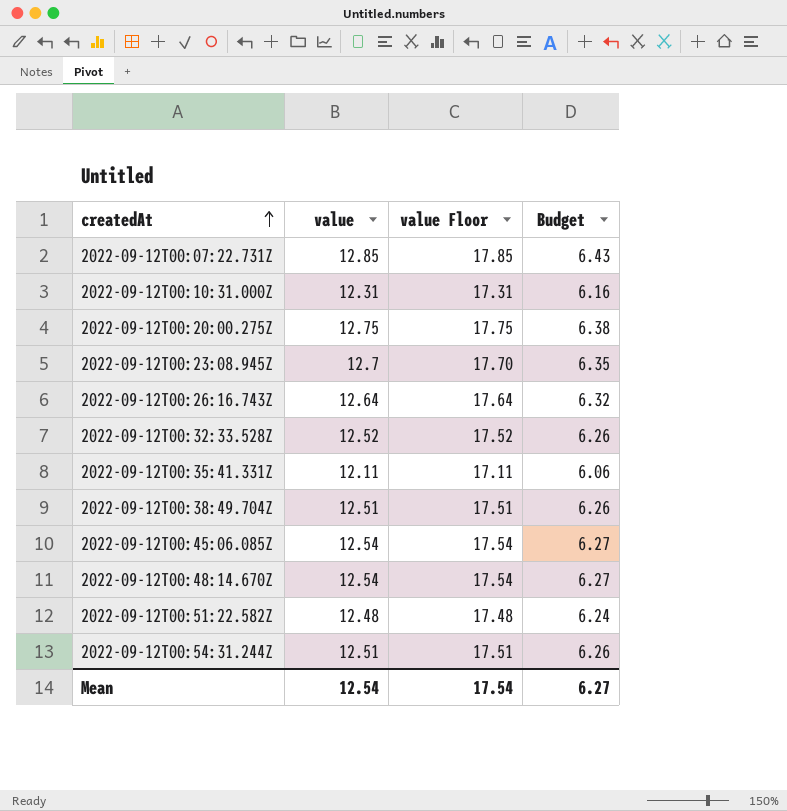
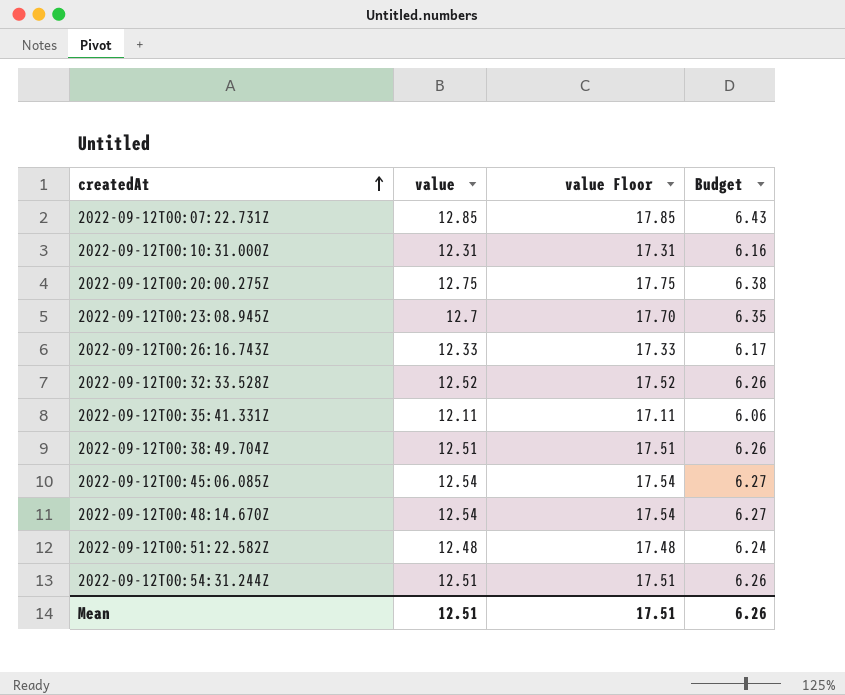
2022-09-12T00:26:16.743Z | value: 12.64 -> 12.33
2022-09-12T00:26:16.743Z | value Floor: 17.64 -> 17.33
2022-09-12T00:26:16.743Z | Budget: 6.32 -> 6.17
Mean | value: 12.54 -> 12.51
Mean | value Floor: 17.54 -> 17.51
Mean | Budget: 6.27 -> 6.26

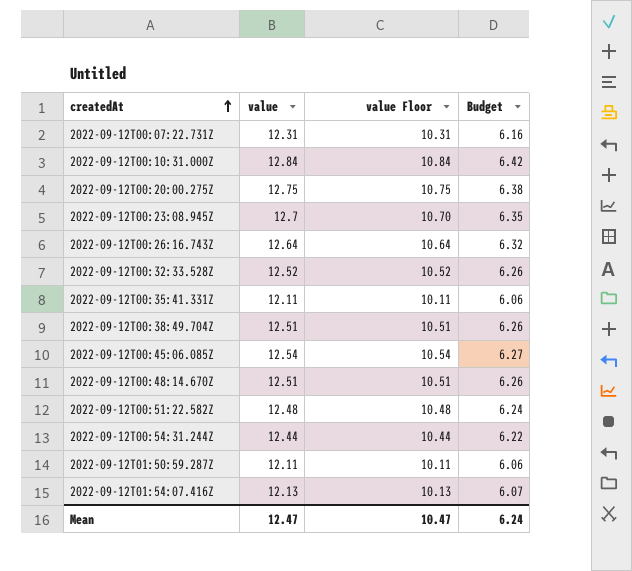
column value Floor | formula: [value] + 5 -> [value] - 2
2022-09-12T00:07:22.731Z | value: 12.85 -> 12.31
2022-09-12T00:07:22.731Z | Budget: 6.43 -> 6.16
2022-09-12T00:10:31.000Z | value: 12.31 -> 12.84
2022-09-12T00:10:31.000Z | Budget: 6.16 -> 6.42
2022-09-12T00:26:16.743Z | value: 12.33 -> 12.64
2022-09-12T00:26:16.743Z | Budget: 6.17 -> 6.32
2022-09-12T00:48:14.670Z | value: 12.54 -> 12.51
2022-09-12T00:48:14.670Z | Budget: 6.27 -> 6.26
2022-09-12T00:54:31.244Z | value: 12.51 -> 12.44
2022-09-12T00:54:31.244Z | Budget: 6.26 -> 6.22
row 2022-09-12T01:50:59.287Z: none -> 12.11 | 10.11 | 6.06
row 2022-09-12T01:54:07.416Z: none -> 12.13 | 10.13 | 6.07
Mean | value: 12.51 -> 12.47
Mean | value Floor: 17.51 -> 10.47
Mean | Budget: 6.26 -> 6.24

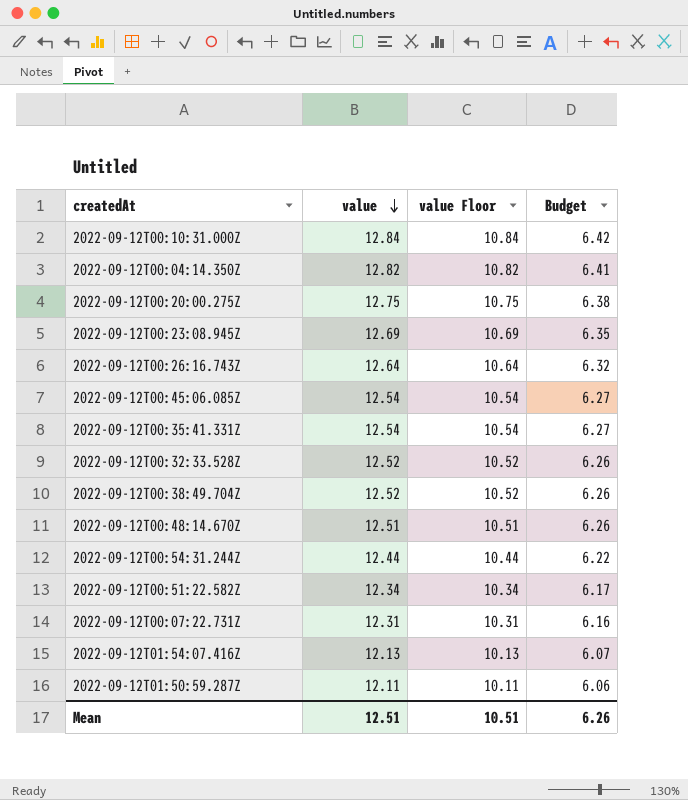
row order: createdAt ascending -> value descending
row 2022-09-12T00:04:14.350Z: none -> 12.82 | 10.82 | 6.41
2022-09-12T00:23:08.945Z | value: 12.7 -> 12.69
2022-09-12T00:23:08.945Z | value Floor: 10.70 -> 10.69
2022-09-12T00:35:41.331Z | value: 12.11 -> 12.54
2022-09-12T00:35:41.331Z | value Floor: 10.11 -> 10.54
2022-09-12T00:35:41.331Z | Budget: 6.06 -> 6.27
2022-09-12T00:38:49.704Z | value: 12.51 -> 12.52
2022-09-12T00:38:49.704Z | value Floor: 10.51 -> 10.52
2022-09-12T00:51:22.582Z | value: 12.48 -> 12.34
2022-09-12T00:51:22.582Z | value Floor: 10.48 -> 10.34
2022-09-12T00:51:22.582Z | Budget: 6.24 -> 6.17
Mean | value: 12.47 -> 12.51
Mean | value Floor: 10.47 -> 10.51
Mean | Budget: 6.24 -> 6.26

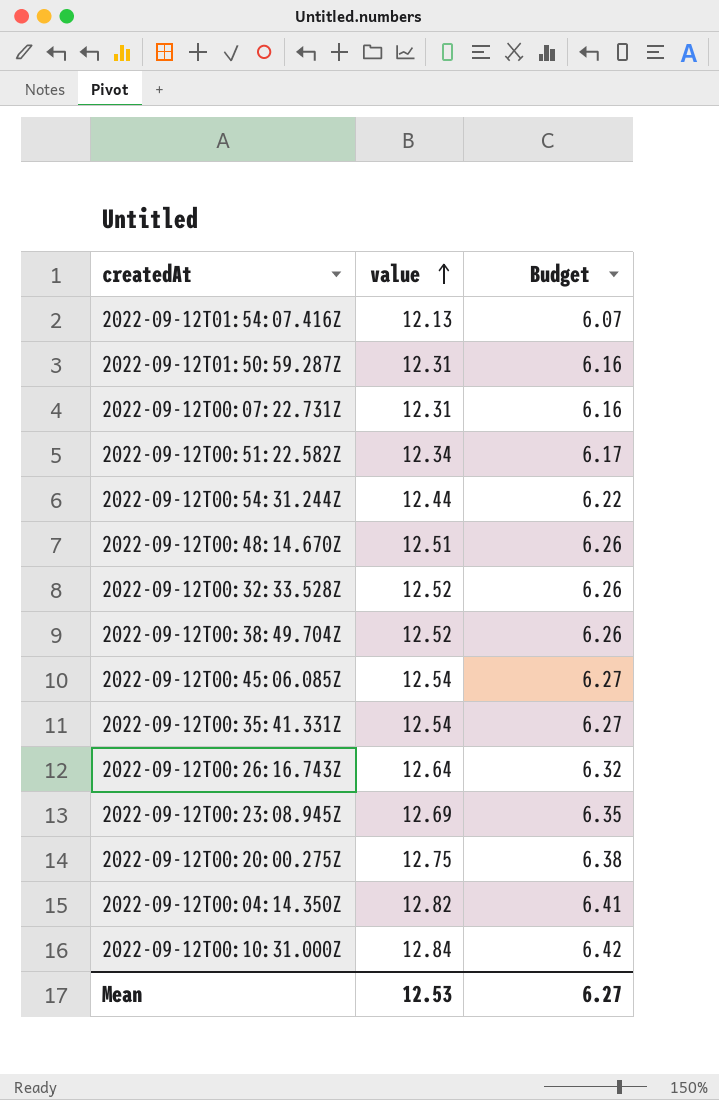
row order: value descending -> value ascending
column value Floor | formula: [value] - 2 -> none
2022-09-12T01:50:59.287Z | value: 12.11 -> 12.31
2022-09-12T01:50:59.287Z | Budget: 6.06 -> 6.16
Mean | value: 12.51 -> 12.53
Mean | Budget: 6.26 -> 6.27

